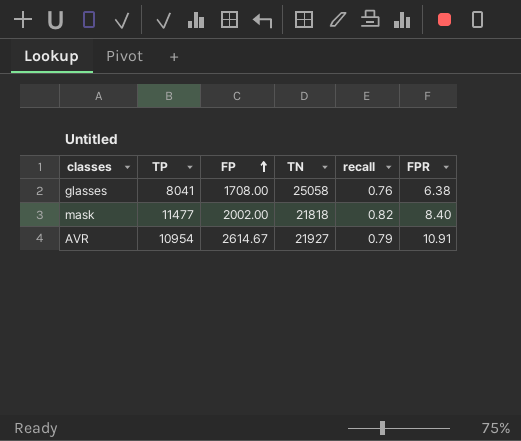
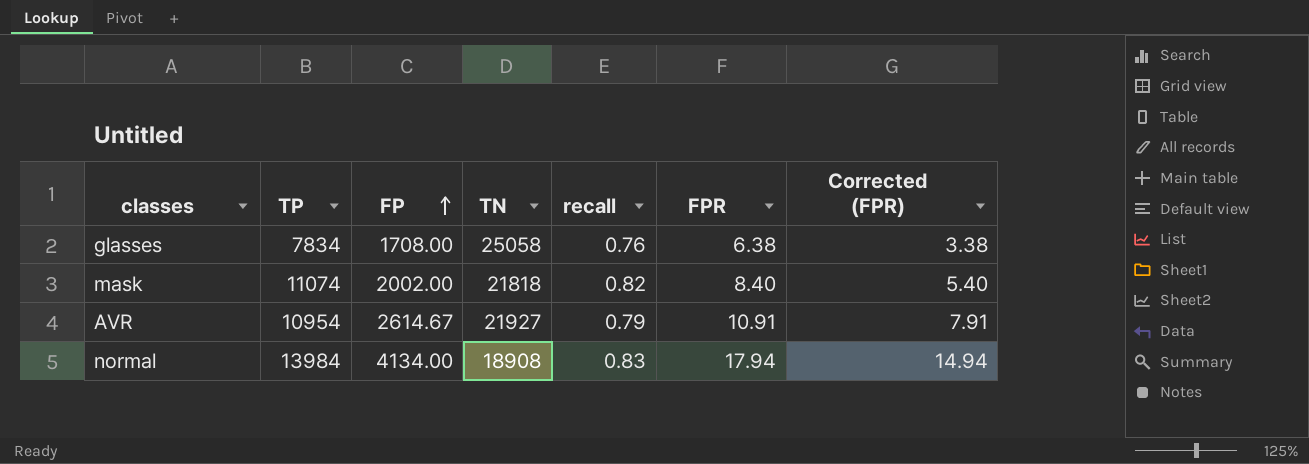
column Corrected (FPR) | formula: none -> [FPR] - 3
glasses | TP: 8041 -> 7834
mask | TP: 11477 -> 11074
row normal: none -> 13984 | 4134.00 | 18908 | 0.83 | 17.94 | 14.94

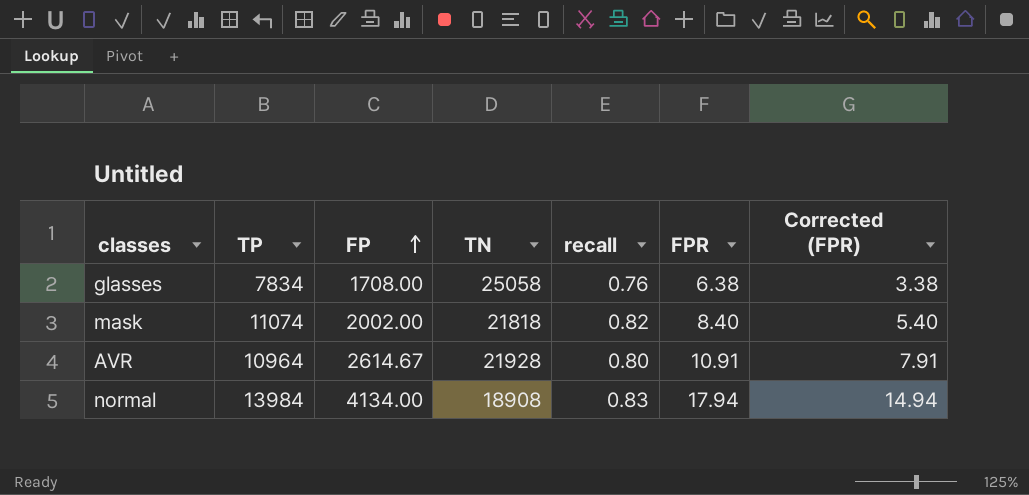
AVR | TP: 10954 -> 10964
AVR | TN: 21927 -> 21928
AVR | recall: 0.79 -> 0.80

